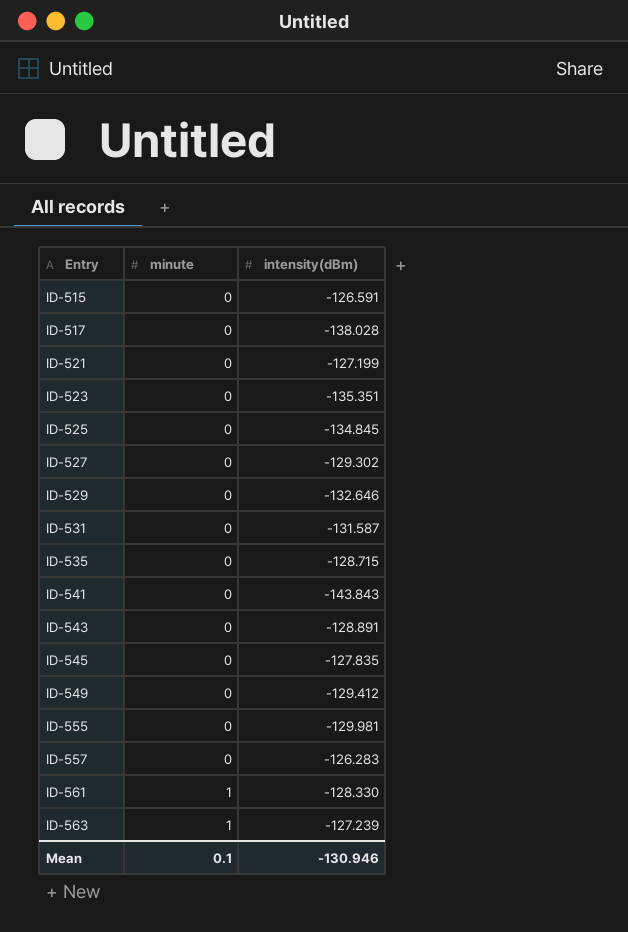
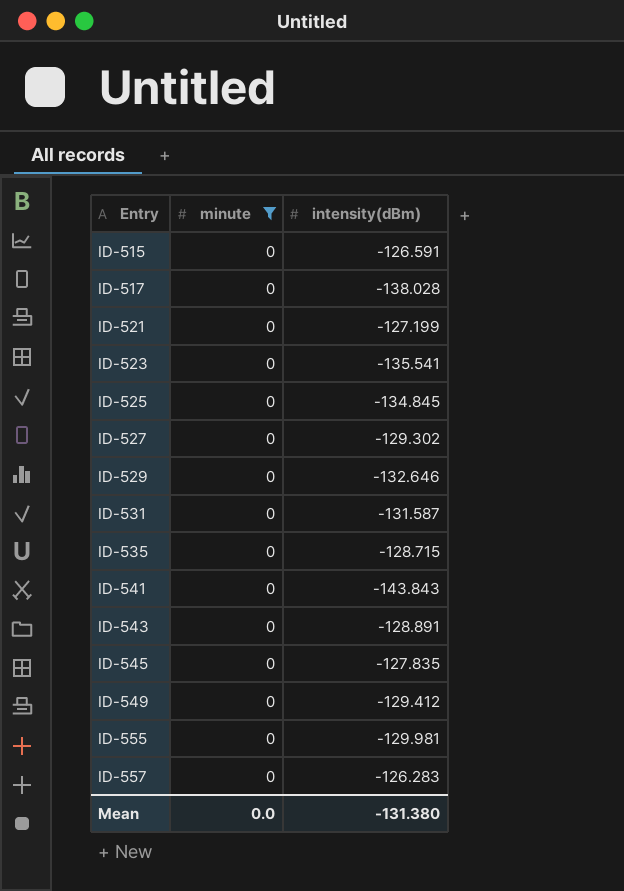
filter: none -> minute = 0
ID-523 | intensity(dBm): -135.351 -> -135.541
Mean | minute: 0.1 -> 0.0
Mean | intensity(dBm): -130.946 -> -131.380

